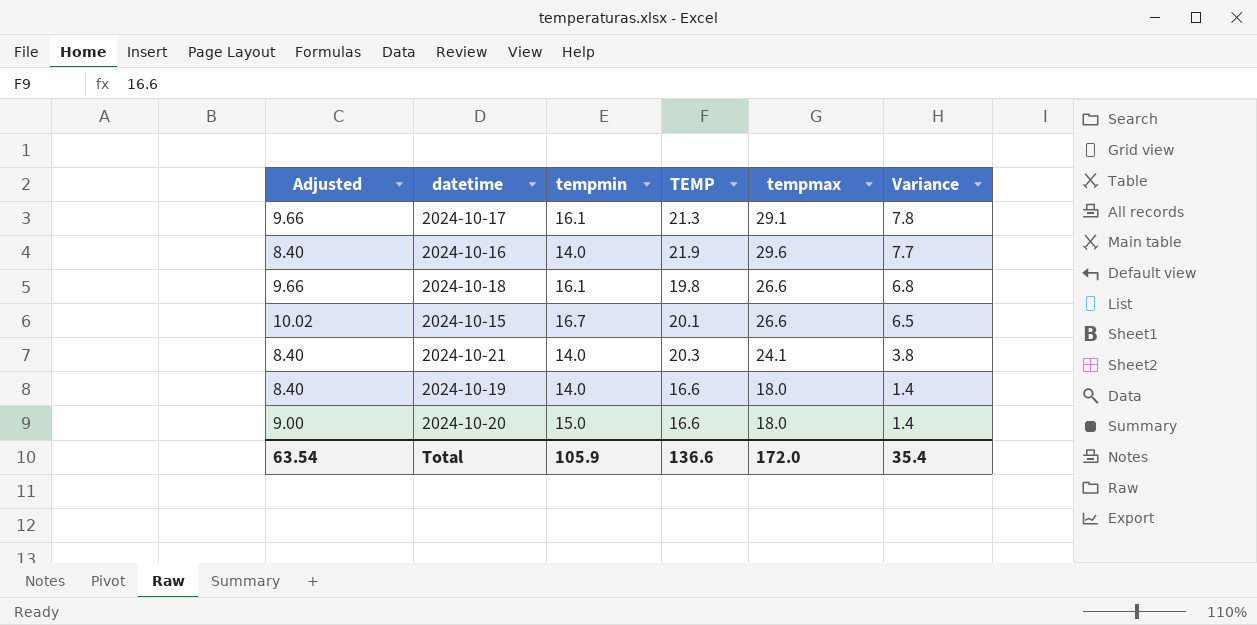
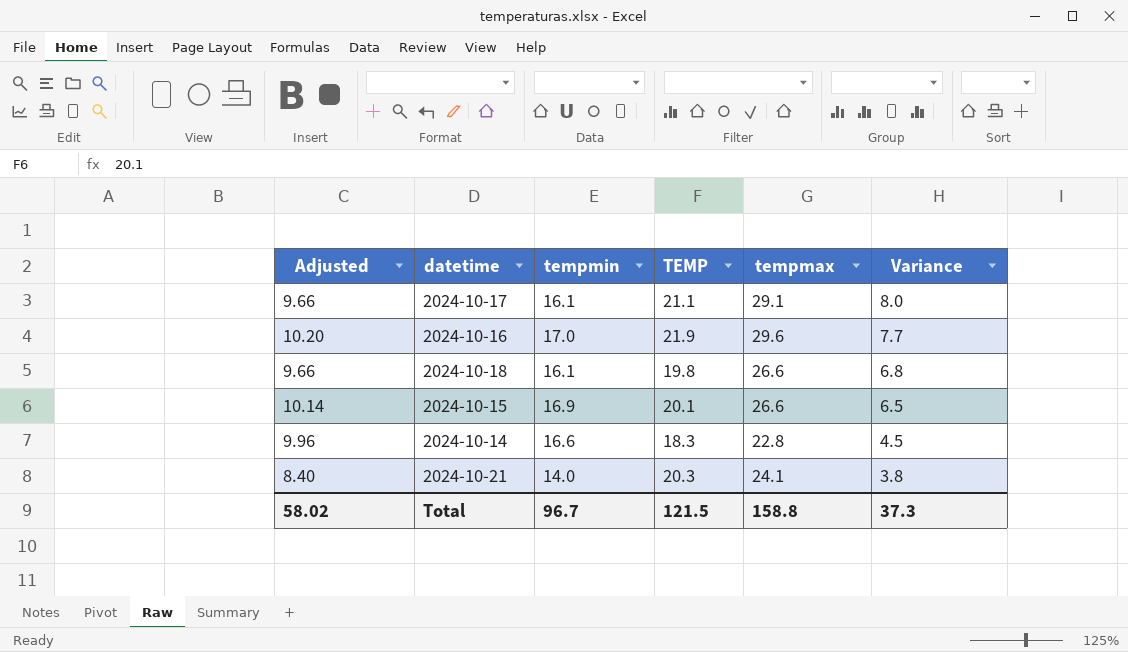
row 2024-10-19: 8.40 | 14.0 | 16.6 | 18.0 | 1.4 -> none
row 2024-10-20: 9.00 | 15.0 | 16.6 | 18.0 | 1.4 -> none
2024-10-17 | TEMP: 21.3 -> 21.1
2024-10-17 | Variance: 7.8 -> 8.0
2024-10-16 | Adjusted: 8.40 -> 10.20
2024-10-16 | tempmin: 14.0 -> 17.0
2024-10-15 | Adjusted: 10.02 -> 10.14
2024-10-15 | tempmin: 16.7 -> 16.9
row 2024-10-14: none -> 9.96 | 16.6 | 18.3 | 22.8 | 4.5
Total | Adjusted: 63.54 -> 58.02
Total | tempmin: 105.9 -> 96.7
Total | TEMP: 136.6 -> 121.5
Total | tempmax: 172.0 -> 158.8
Total | Variance: 35.4 -> 37.3

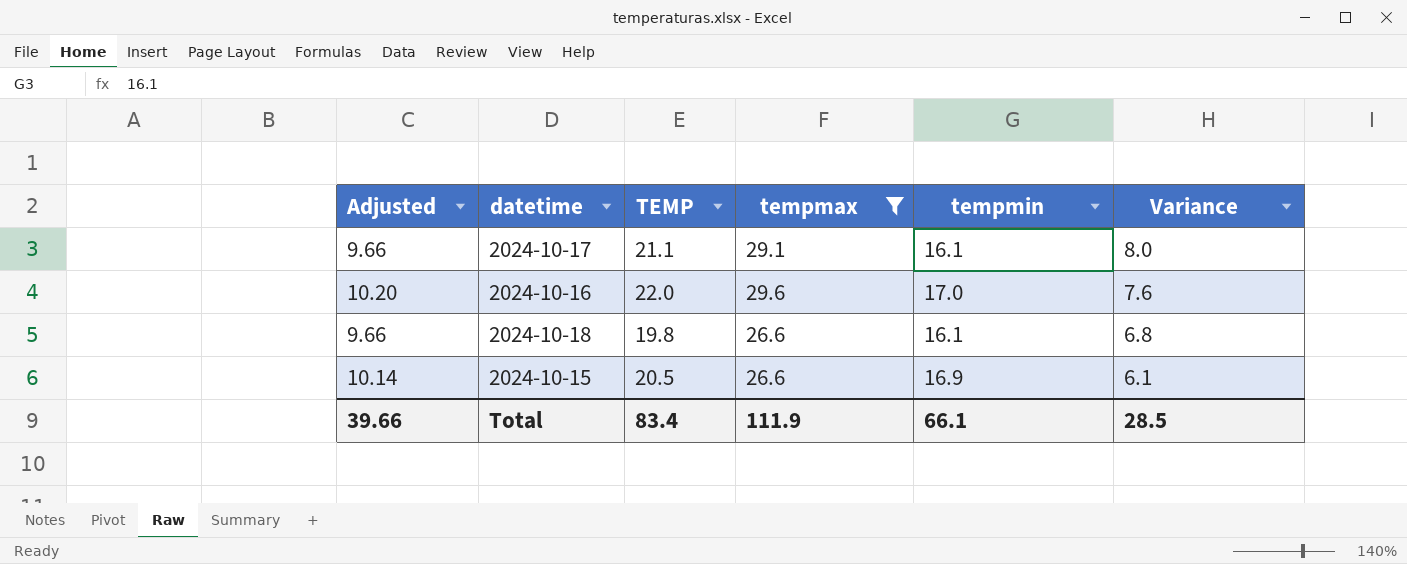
filter: none -> tempmax >= 26.6
column tempmin | position: 3 -> 5
2024-10-16 | TEMP: 21.9 -> 22.0
2024-10-16 | Variance: 7.7 -> 7.6
2024-10-15 | TEMP: 20.1 -> 20.5
2024-10-15 | Variance: 6.5 -> 6.1
Total | Adjusted: 58.02 -> 39.66
Total | TEMP: 121.5 -> 83.4
Total | tempmax: 158.8 -> 111.9
Total | tempmin: 96.7 -> 66.1
Total | Variance: 37.3 -> 28.5

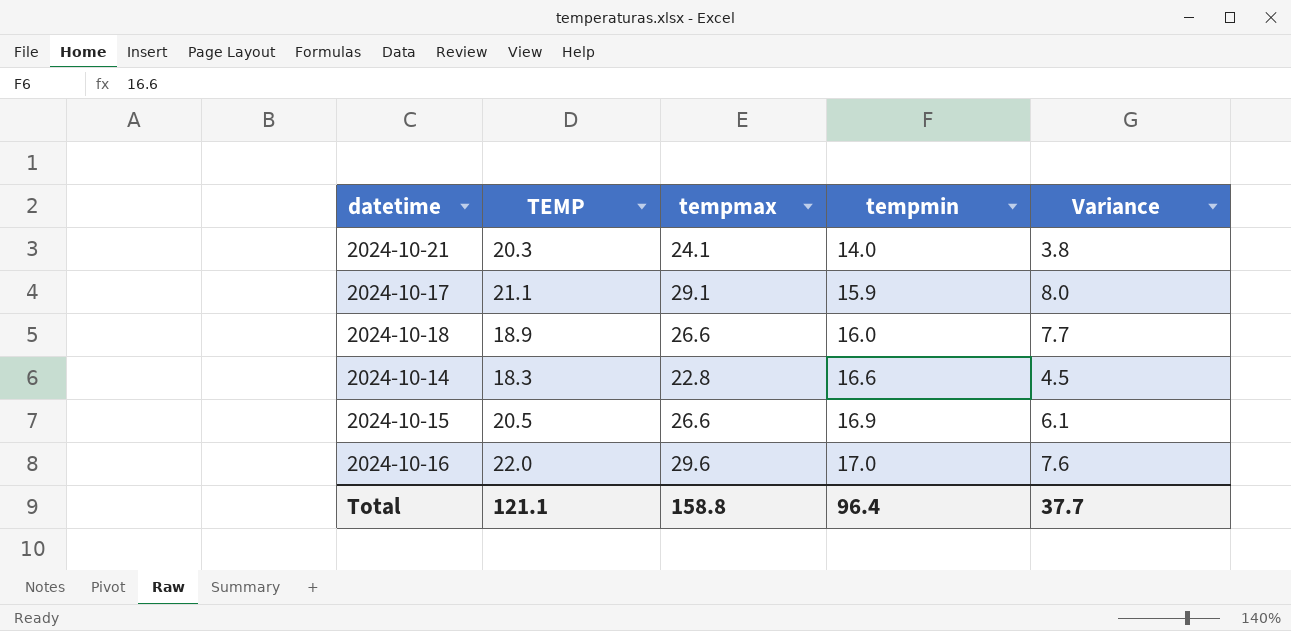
filter: tempmax >= 26.6 -> none
row order: Variance descending -> tempmin ascending
column Adjusted | formula: [tempmin] * 0.6 -> none
2024-10-17 | tempmin: 16.1 -> 15.9
2024-10-18 | TEMP: 19.8 -> 18.9
2024-10-18 | tempmin: 16.1 -> 16.0
2024-10-18 | Variance: 6.8 -> 7.7
Total | TEMP: 83.4 -> 121.1
Total | tempmax: 111.9 -> 158.8
Total | tempmin: 66.1 -> 96.4
Total | Variance: 28.5 -> 37.7

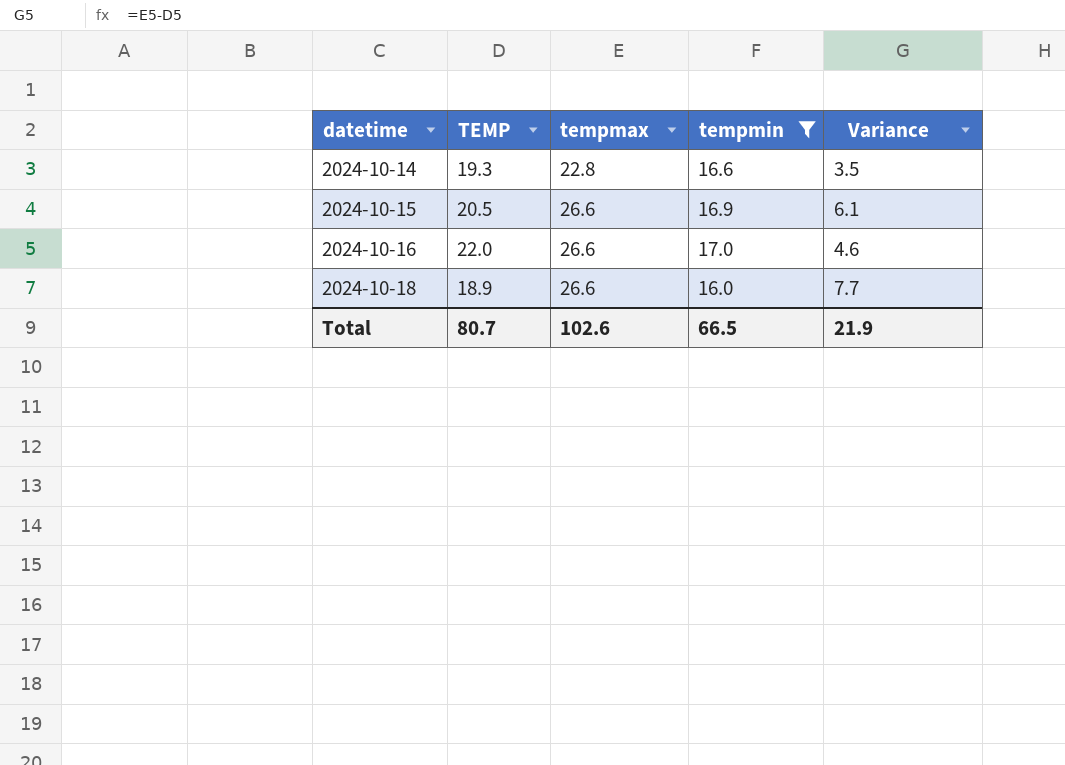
filter: none -> tempmin >= 16.0
row order: tempmin ascending -> datetime ascending
2024-10-14 | TEMP: 18.3 -> 19.3
2024-10-14 | Variance: 4.5 -> 3.5
2024-10-16 | tempmax: 29.6 -> 26.6
2024-10-16 | Variance: 7.6 -> 4.6
Total | TEMP: 121.1 -> 80.7
Total | tempmax: 158.8 -> 102.6
Total | tempmin: 96.4 -> 66.5
Total | Variance: 37.7 -> 21.9

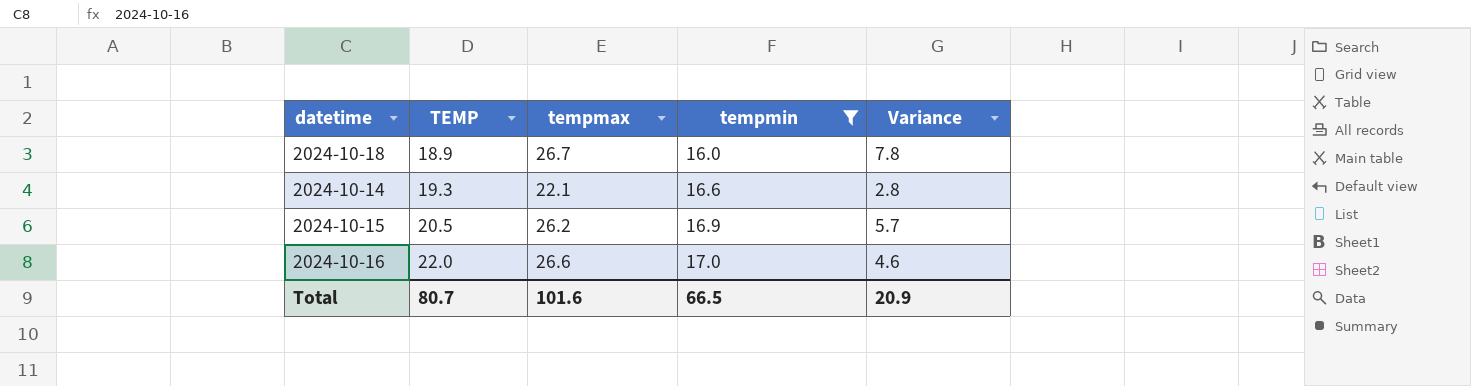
row order: datetime ascending -> TEMP ascending
2024-10-18 | tempmax: 26.6 -> 26.7
2024-10-18 | Variance: 7.7 -> 7.8
2024-10-14 | tempmax: 22.8 -> 22.1
2024-10-14 | Variance: 3.5 -> 2.8
2024-10-15 | tempmax: 26.6 -> 26.2
2024-10-15 | Variance: 6.1 -> 5.7
Total | tempmax: 102.6 -> 101.6
Total | Variance: 21.9 -> 20.9

